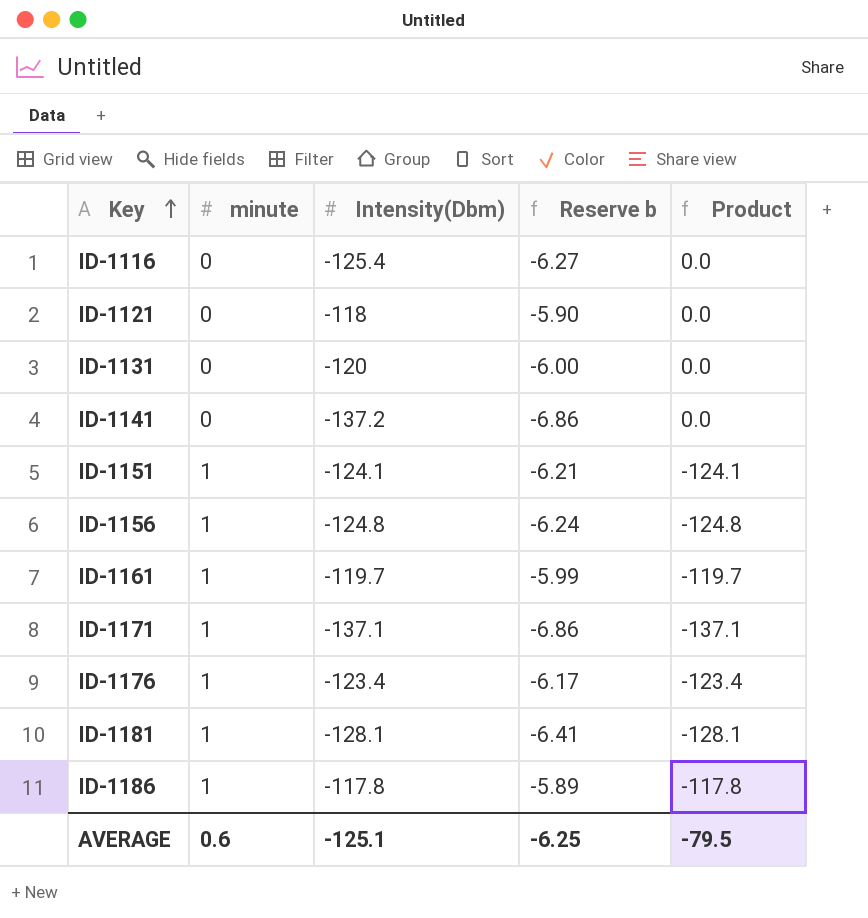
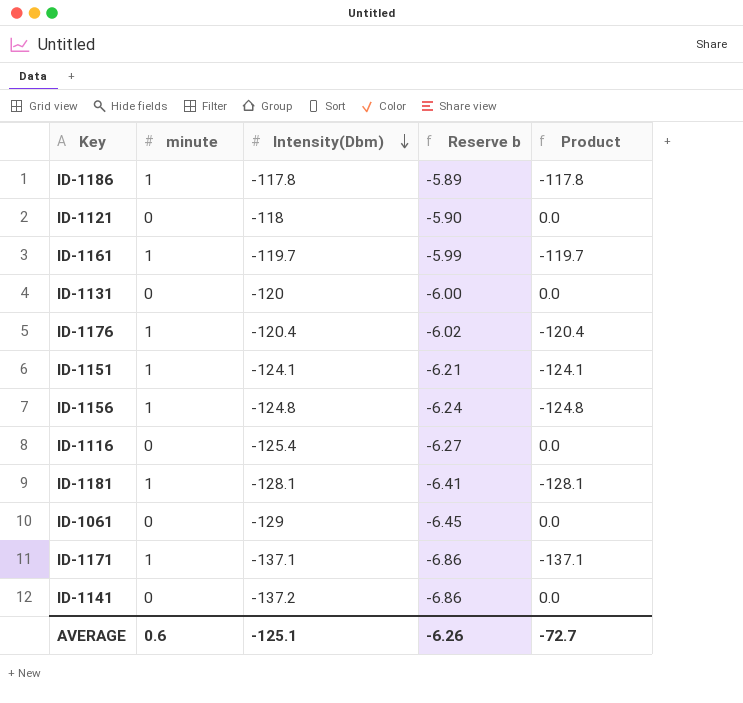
row order: Key ascending -> Intensity(Dbm) descending
ID-1176 | Intensity(Dbm): -123.4 -> -120.4
ID-1176 | Reserve b: -6.17 -> -6.02
ID-1176 | Product: -123.4 -> -120.4
row ID-1061: none -> 0 | -129 | -6.45 | 0.0
AVERAGE | Reserve b: -6.25 -> -6.26
AVERAGE | Product: -79.5 -> -72.7

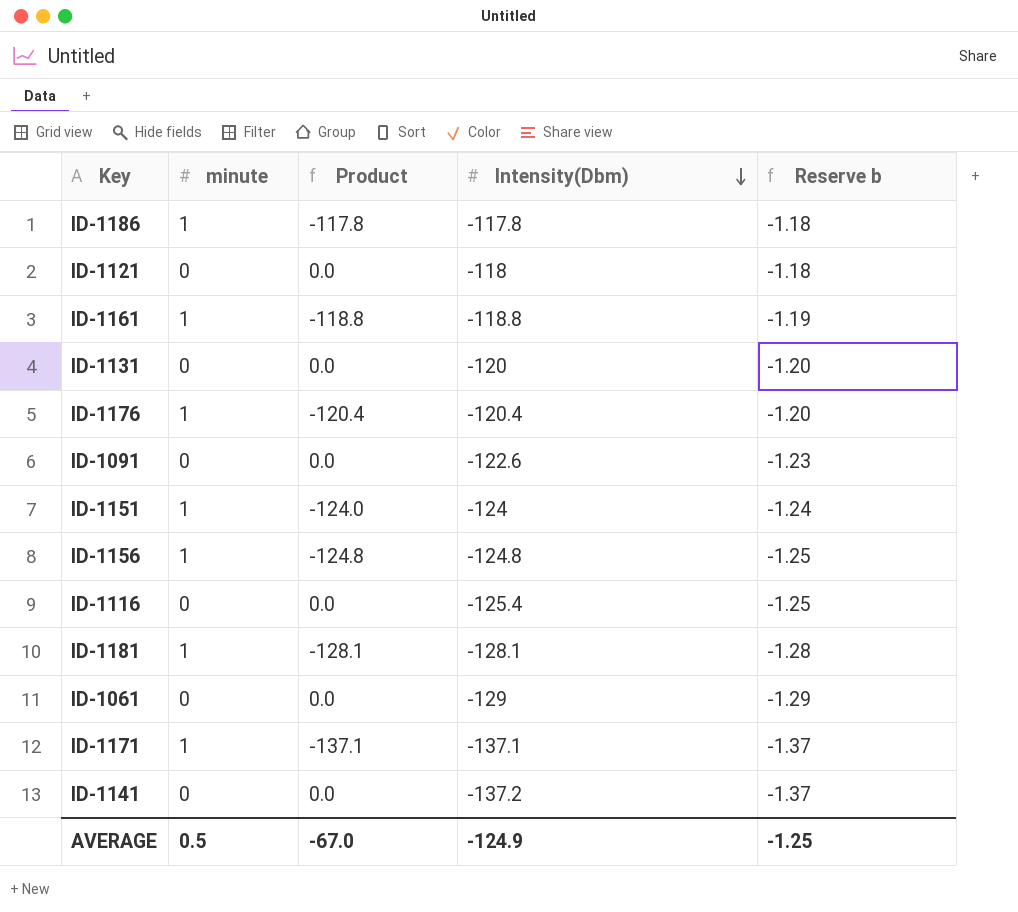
column Product | position: 5 -> 3
column Reserve b | formula: [Intensity(Dbm)] * 0.05 -> [Intensity(Dbm)] * 0.01
ID-1161 | Product: -119.7 -> -118.8
ID-1161 | Intensity(Dbm): -119.7 -> -118.8
row ID-1091: none -> 0 | 0.0 | -122.6 | -1.23
ID-1151 | Product: -124.1 -> -124.0
ID-1151 | Intensity(Dbm): -124.1 -> -124
AVERAGE | minute: 0.6 -> 0.5
AVERAGE | Product: -72.7 -> -67.0
AVERAGE | Intensity(Dbm): -125.1 -> -124.9
AVERAGE | Reserve b: -6.26 -> -1.25

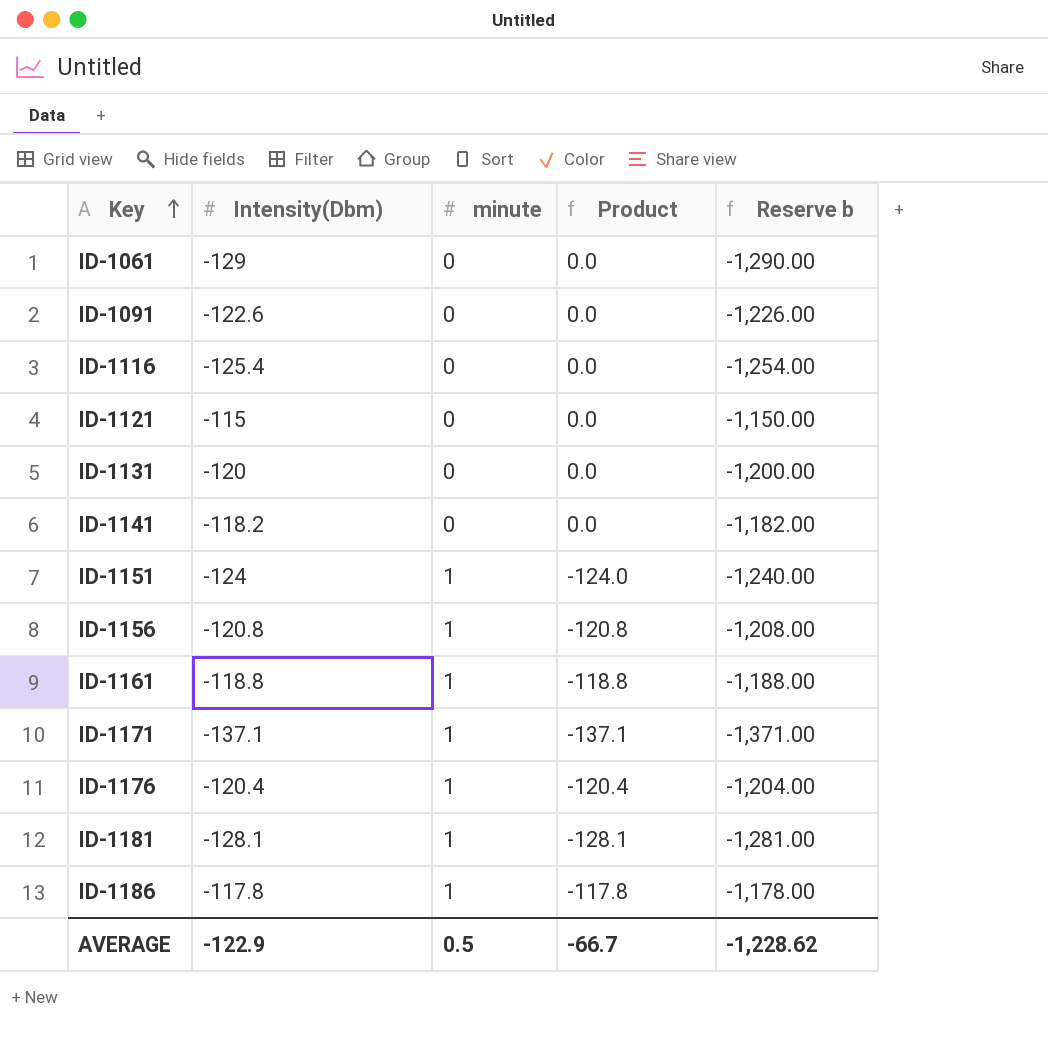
row order: Intensity(Dbm) descending -> Key ascending
column Intensity(Dbm) | position: 4 -> 2
column Reserve b | formula: [Intensity(Dbm)] * 0.01 -> [Intensity(Dbm)] * 10
ID-1121 | Intensity(Dbm): -118 -> -115
ID-1141 | Intensity(Dbm): -137.2 -> -118.2
ID-1156 | Intensity(Dbm): -124.8 -> -120.8
ID-1156 | Product: -124.8 -> -120.8
AVERAGE | Intensity(Dbm): -124.9 -> -122.9
AVERAGE | Product: -67.0 -> -66.7
AVERAGE | Reserve b: -1.25 -> -1,228.62

